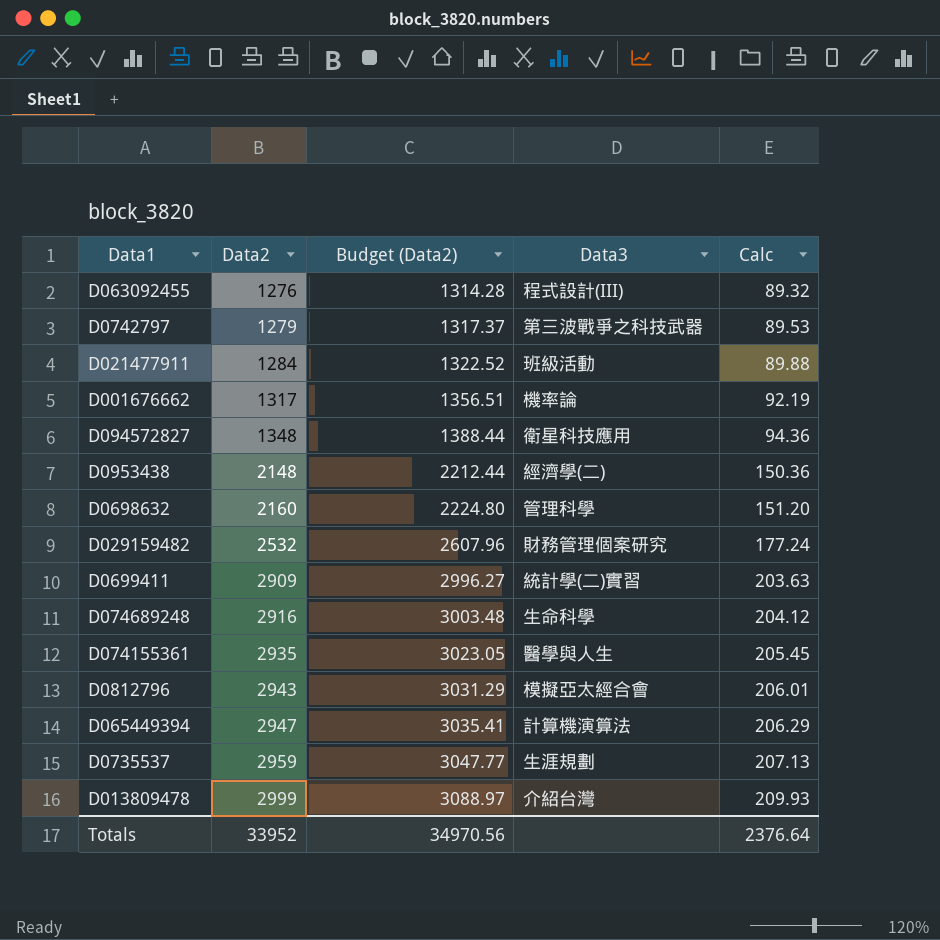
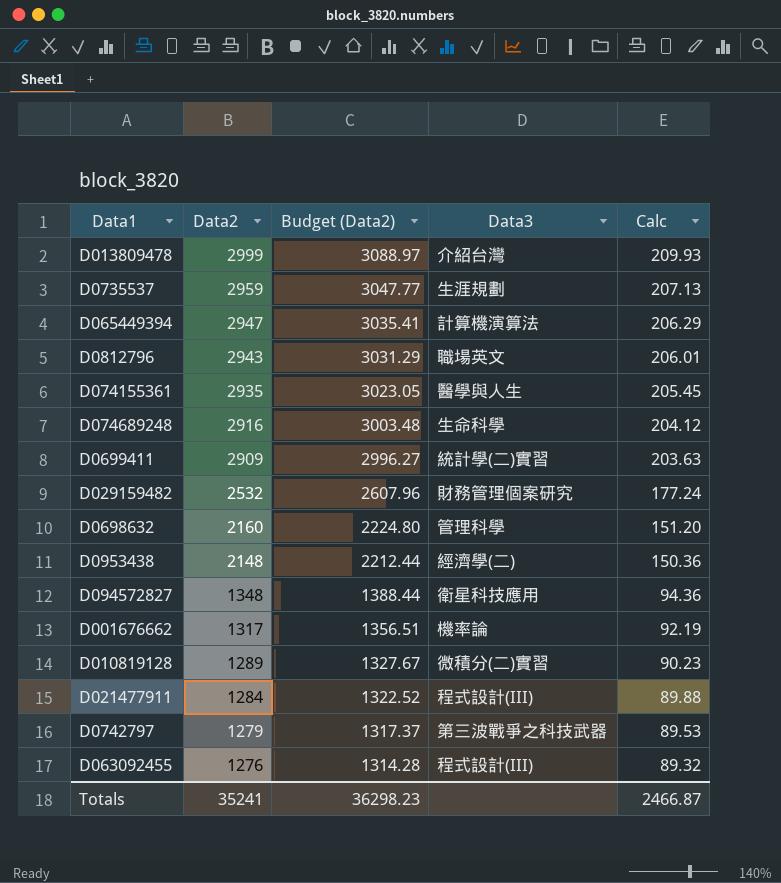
row order: Data2 ascending -> Data2 descending
D0812796 | Data3: 模擬亞太經合會 -> 職場英文
row D010819128: none -> 1289 | 1327.67 | 微積分(二)實習 | 90.23
D021477911 | Data3: 班級活動 -> 程式設計(III)
Totals | Data2: 33952 -> 35241
Totals | Budget (Data2): 34970.56 -> 36298.23
Totals | Calc: 2376.64 -> 2466.87

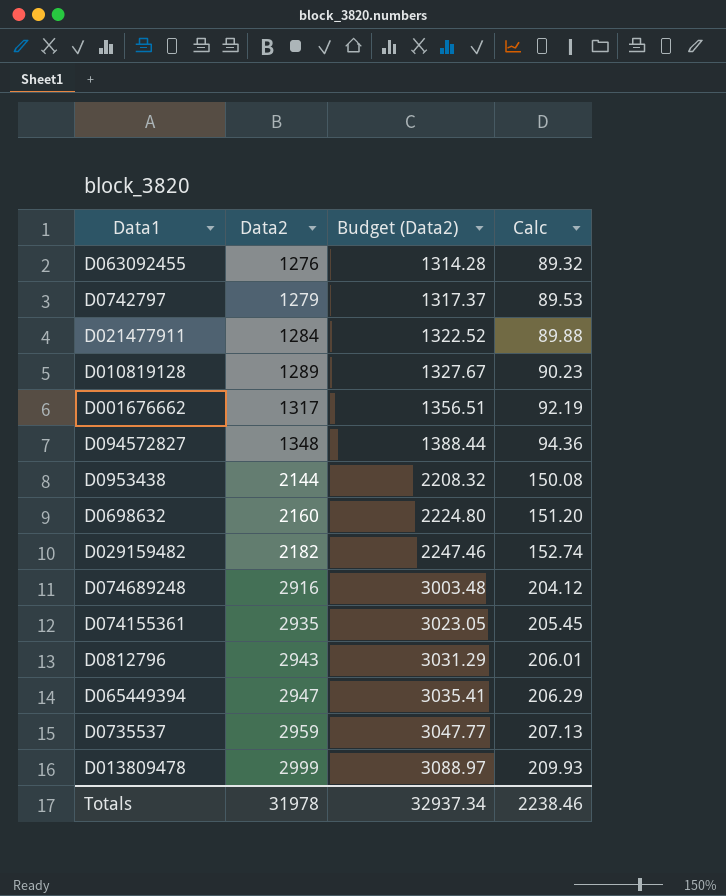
row order: Data2 descending -> Data2 ascending
column Data3 | position: 4 -> none
row D0699411: 2909 | 2996.27 | 統計學(二)實習 | 203.63 -> none
D0953438 | Data2: 2148 -> 2144
D0953438 | Budget (Data2): 2212.44 -> 2208.32
D0953438 | Calc: 150.36 -> 150.08
D029159482 | Data2: 2532 -> 2182
D029159482 | Budget (Data2): 2607.96 -> 2247.46
D029159482 | Calc: 177.24 -> 152.74
Totals | Data2: 35241 -> 31978
Totals | Budget (Data2): 36298.23 -> 32937.34
Totals | Calc: 2466.87 -> 2238.46

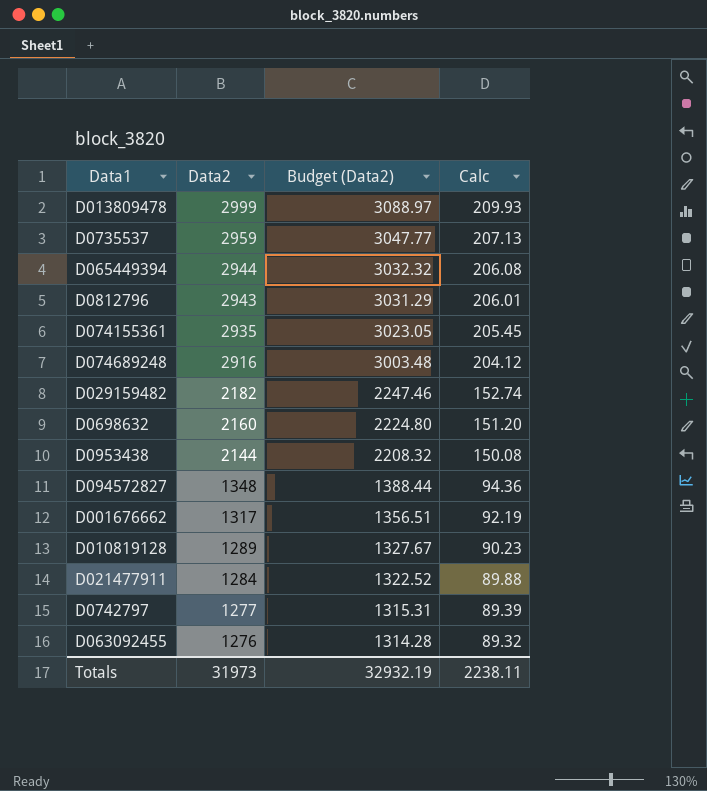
row order: Data2 ascending -> Data2 descending
D065449394 | Data2: 2947 -> 2944
D065449394 | Budget (Data2): 3035.41 -> 3032.32
D065449394 | Calc: 206.29 -> 206.08
D0742797 | Data2: 1279 -> 1277
D0742797 | Budget (Data2): 1317.37 -> 1315.31
D0742797 | Calc: 89.53 -> 89.39
Totals | Data2: 31978 -> 31973
Totals | Budget (Data2): 32937.34 -> 32932.19
Totals | Calc: 2238.46 -> 2238.11

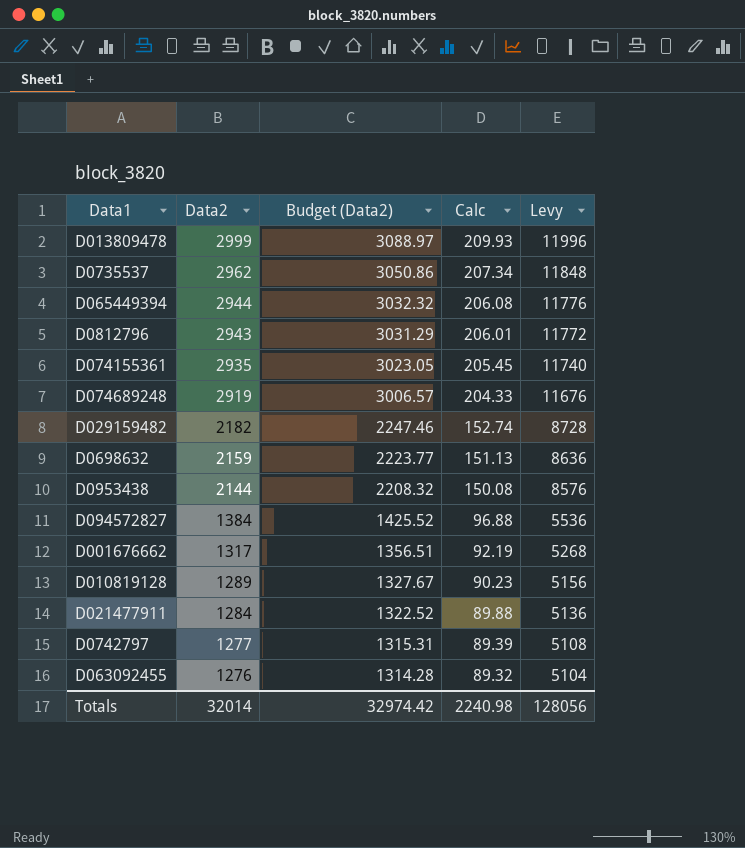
column Levy | formula: none -> [Data2] * 4
D0735537 | Data2: 2959 -> 2962
D0735537 | Budget (Data2): 3047.77 -> 3050.86
D0735537 | Calc: 207.13 -> 207.34
D074689248 | Data2: 2916 -> 2919
D074689248 | Budget (Data2): 3003.48 -> 3006.57
D074689248 | Calc: 204.12 -> 204.33
D0698632 | Data2: 2160 -> 2159
D0698632 | Budget (Data2): 2224.80 -> 2223.77
D0698632 | Calc: 151.20 -> 151.13
D094572827 | Data2: 1348 -> 1384
D094572827 | Budget (Data2): 1388.44 -> 1425.52
D094572827 | Calc: 94.36 -> 96.88
Totals | Data2: 31973 -> 32014
Totals | Budget (Data2): 32932.19 -> 32974.42
Totals | Calc: 2238.11 -> 2240.98

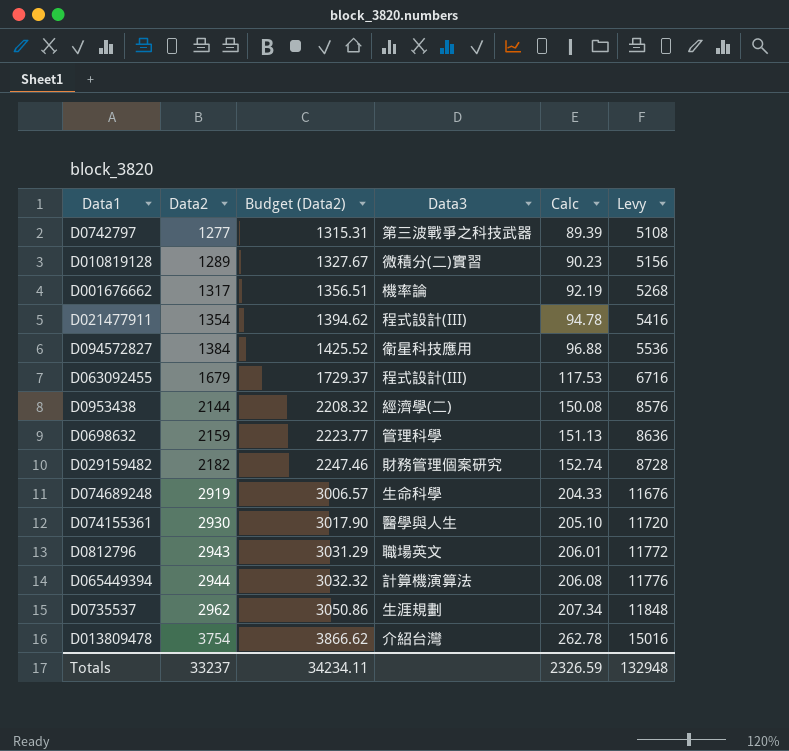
row order: Data2 descending -> Data2 ascending
column Data3 | position: none -> 4
D021477911 | Data2: 1284 -> 1354
D021477911 | Budget (Data2): 1322.52 -> 1394.62
D021477911 | Calc: 89.88 -> 94.78
D021477911 | Levy: 5136 -> 5416
D063092455 | Data2: 1276 -> 1679
D063092455 | Budget (Data2): 1314.28 -> 1729.37
D063092455 | Calc: 89.32 -> 117.53
D063092455 | Levy: 5104 -> 6716
D074155361 | Data2: 2935 -> 2930
D074155361 | Budget (Data2): 3023.05 -> 3017.90
D074155361 | Calc: 205.45 -> 205.10
D074155361 | Levy: 11740 -> 11720
D013809478 | Data2: 2999 -> 3754
D013809478 | Budget (Data2): 3088.97 -> 3866.62
D013809478 | Calc: 209.93 -> 262.78
D013809478 | Levy: 11996 -> 15016
Totals | Data2: 32014 -> 33237
Totals | Budget (Data2): 32974.42 -> 34234.11
Totals | Calc: 2240.98 -> 2326.59
Totals | Levy: 128056 -> 132948

